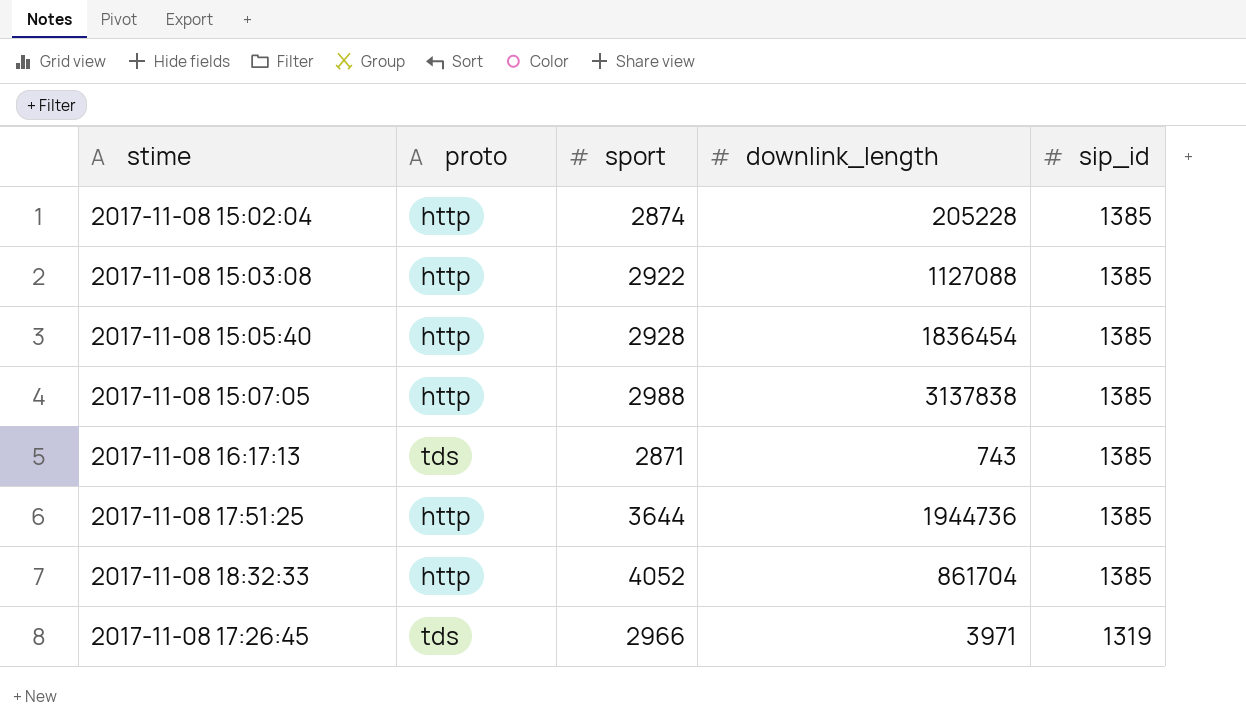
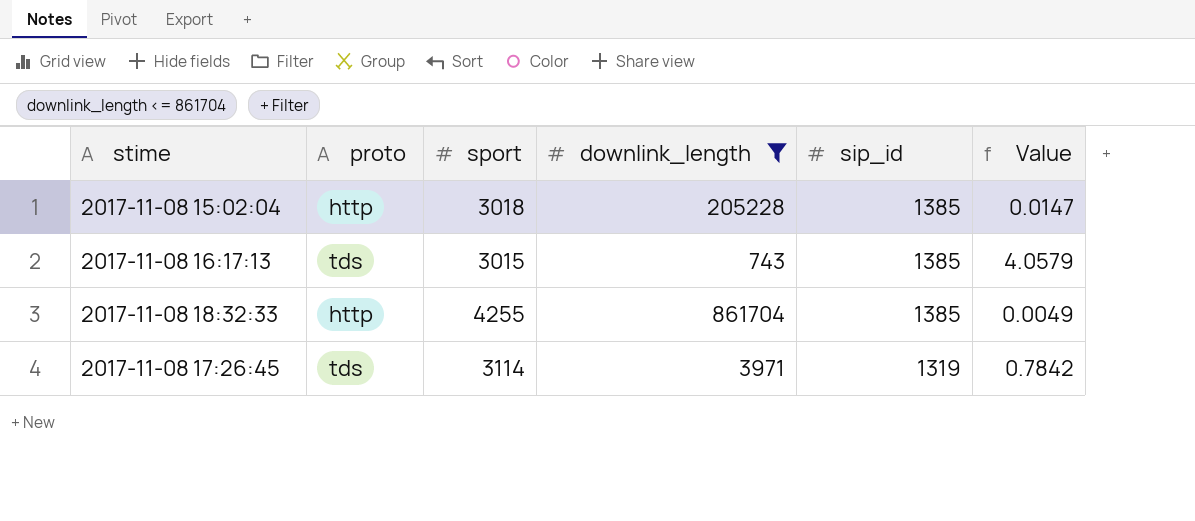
filter: none -> downlink_length <= 861704
column Value | formula: none -> [sport] / [downlink_length]
2017-11-08 15:02:04 | sport: 2874 -> 3018
2017-11-08 16:17:13 | sport: 2871 -> 3015
2017-11-08 18:32:33 | sport: 4052 -> 4255
2017-11-08 17:26:45 | sport: 2966 -> 3114

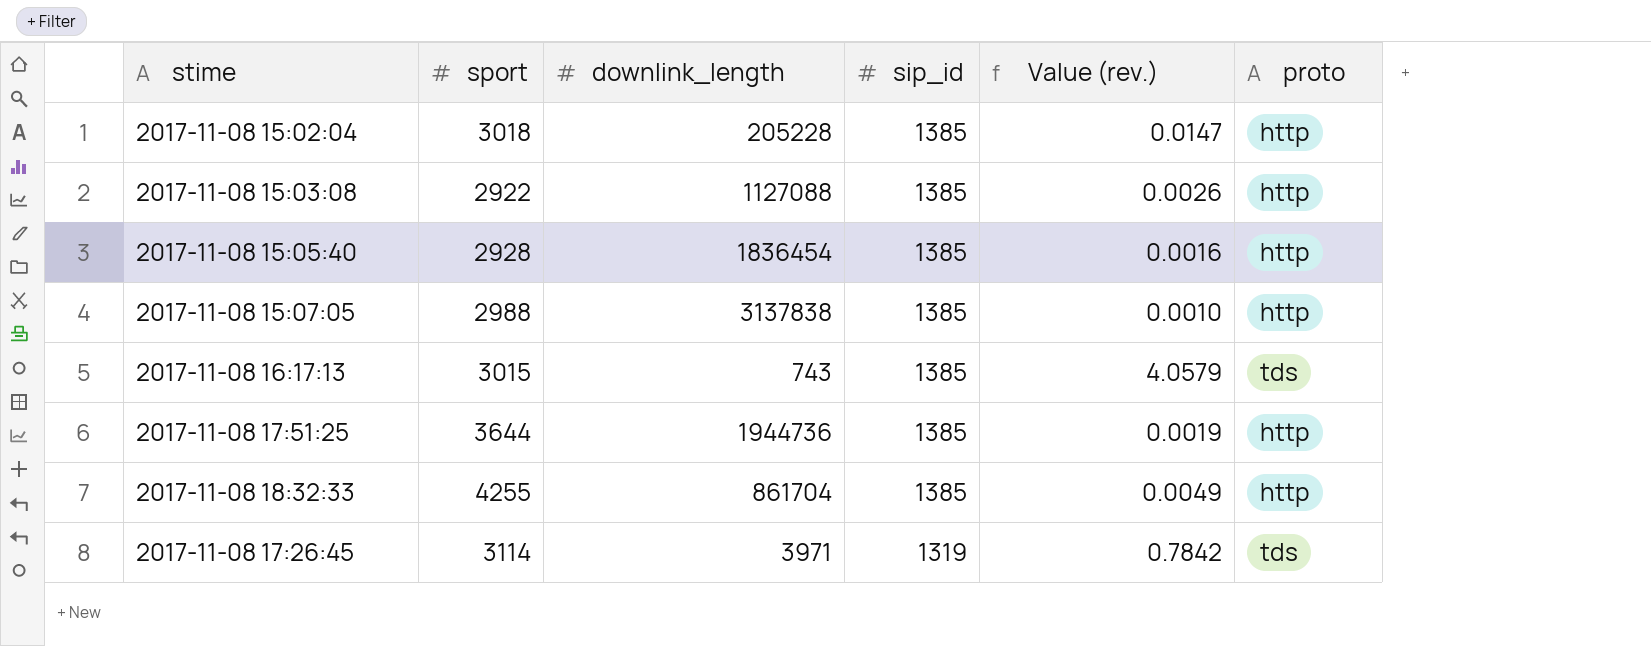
filter: downlink_length <= 861704 -> none
column name: Value -> Value (rev.)
column proto | position: 2 -> 6

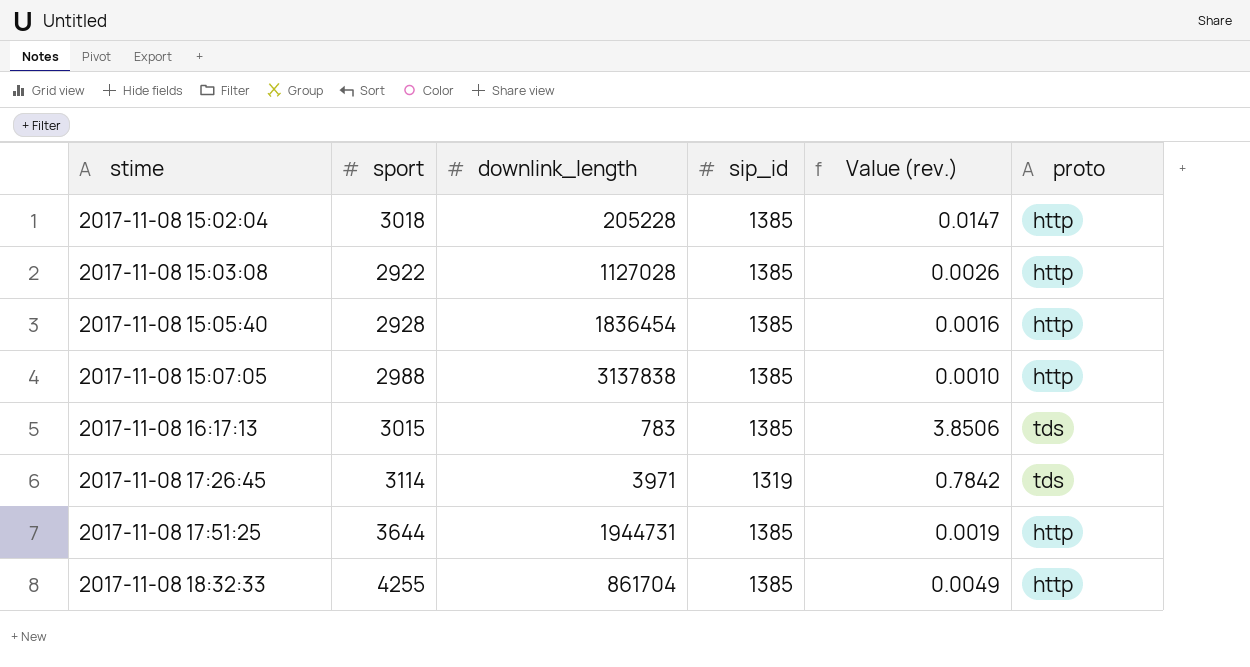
row order: sip_id descending -> stime ascending
2017-11-08 15:03:08 | downlink_length: 1127088 -> 1127028
2017-11-08 16:17:13 | downlink_length: 743 -> 783
2017-11-08 16:17:13 | Value (rev.): 4.0579 -> 3.8506
2017-11-08 17:51:25 | downlink_length: 1944736 -> 1944731

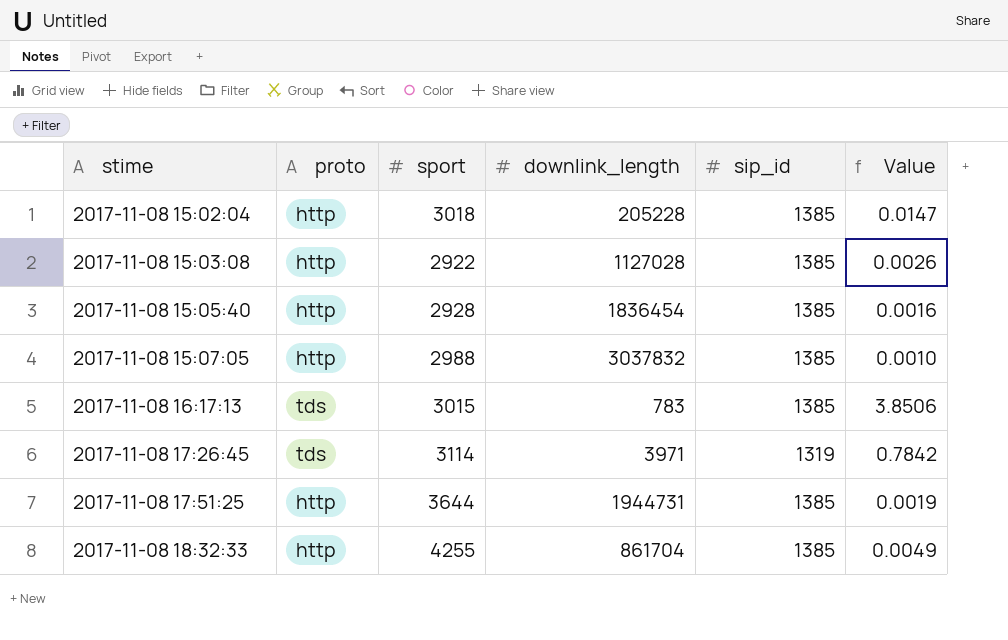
column proto | position: 6 -> 2
column name: Value (rev.) -> Value
2017-11-08 15:07:05 | downlink_length: 3137838 -> 3037832

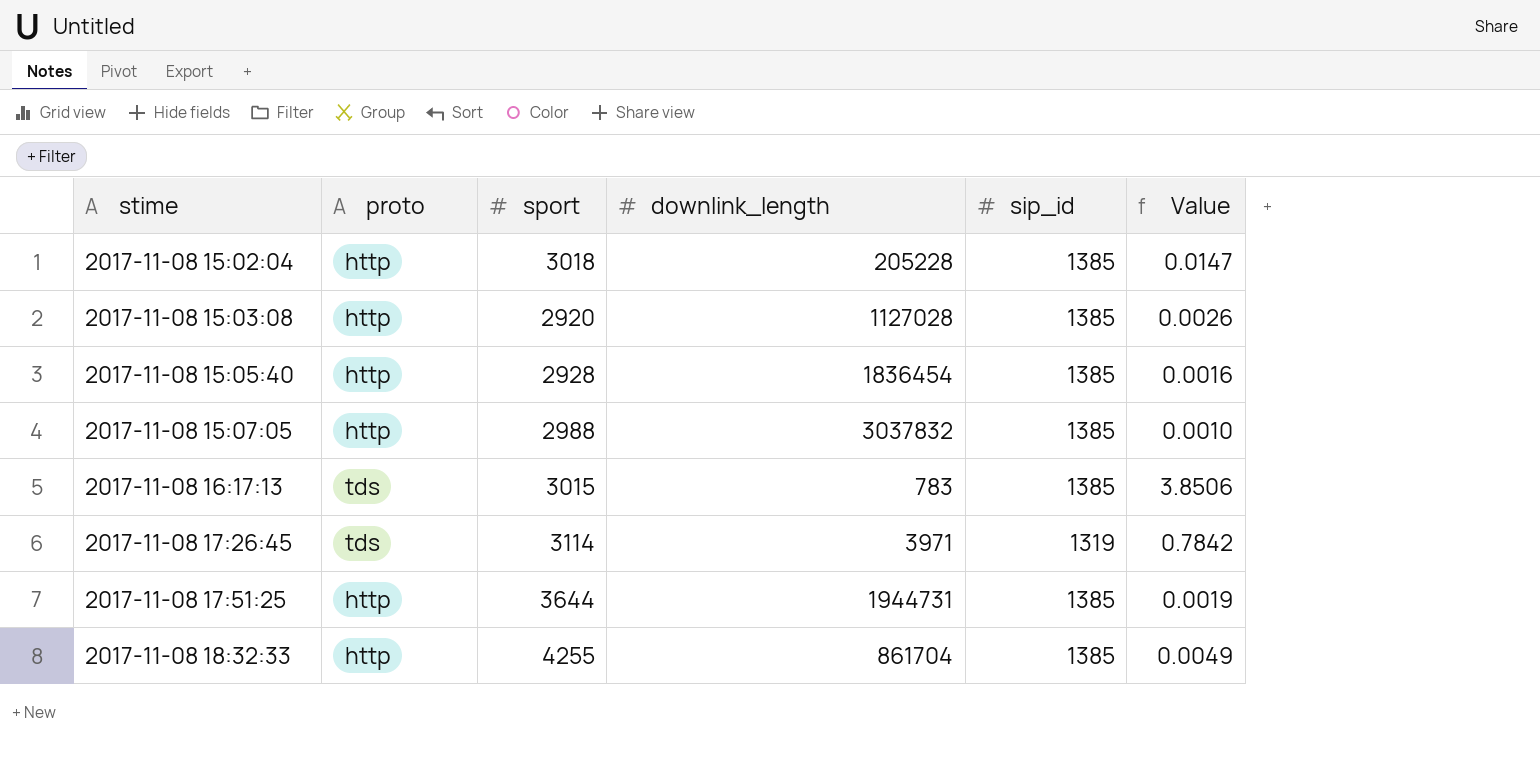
2017-11-08 15:03:08 | sport: 2922 -> 2920

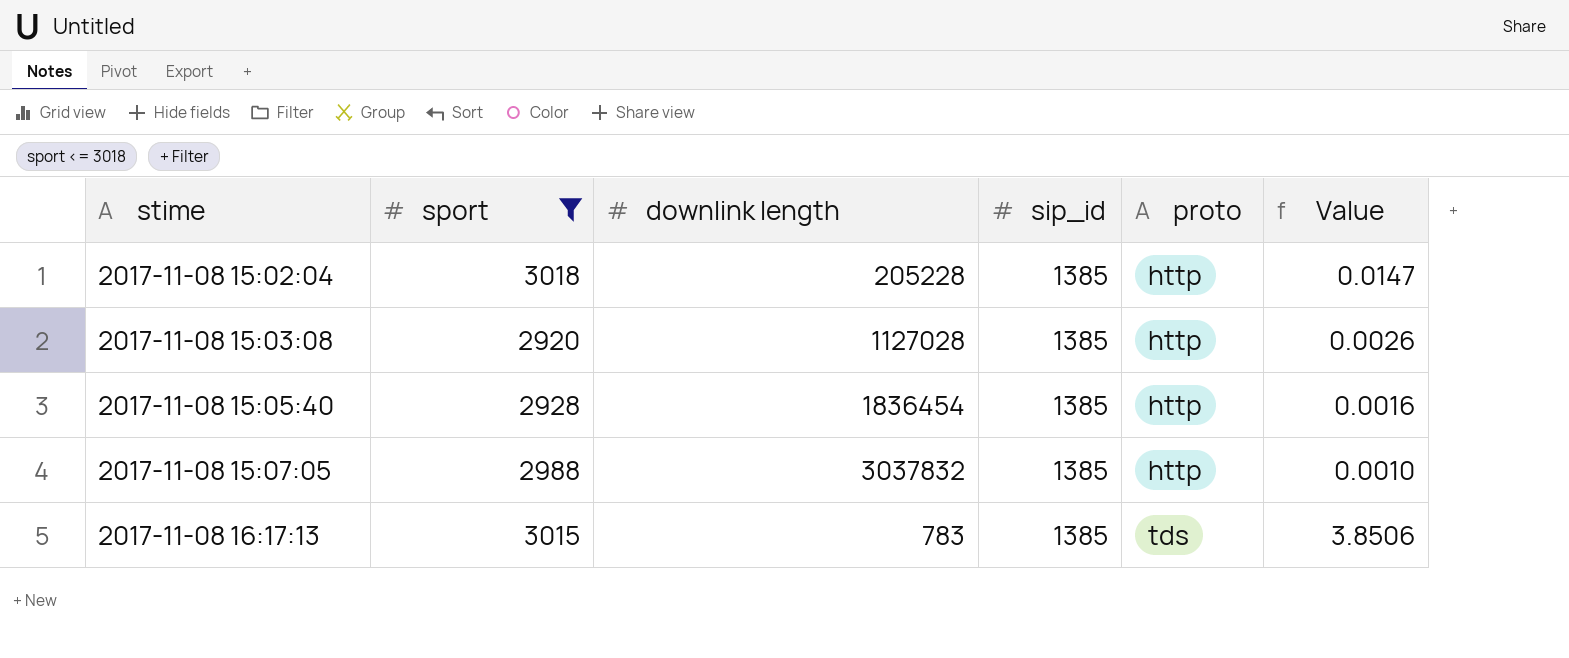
filter: none -> sport <= 3018
column name: downlink_length -> downlink length
column proto | position: 2 -> 5

